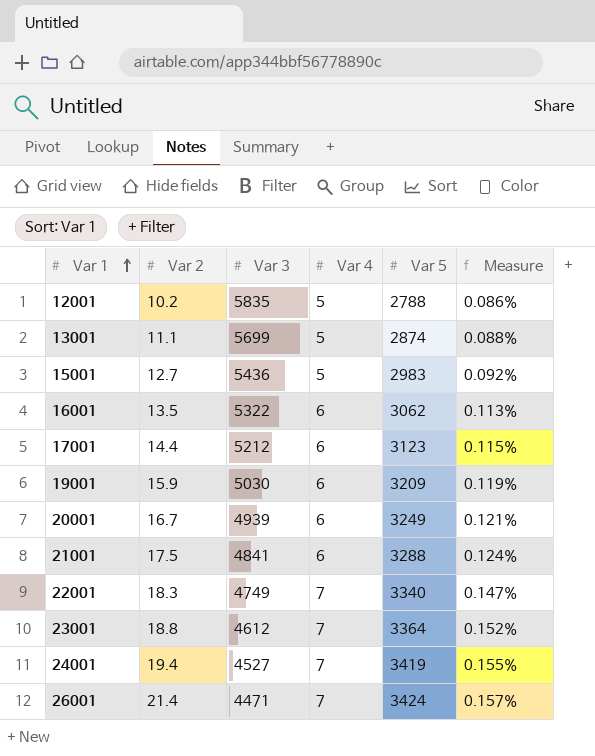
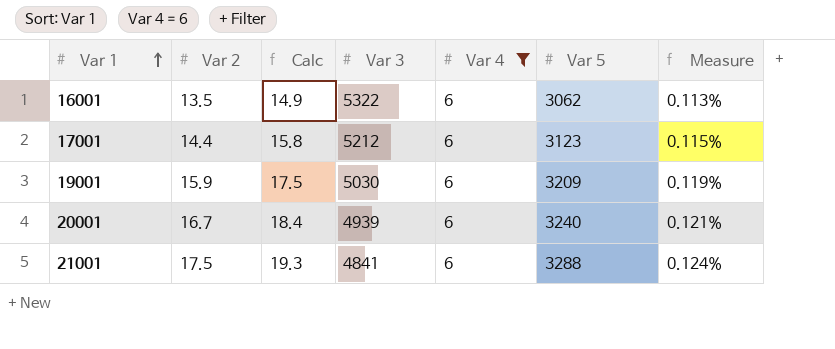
filter: none -> Var 4 = 6
column Calc | formula: none -> [Var 2] * 1.1
20001 | Var 5: 3249 -> 3240

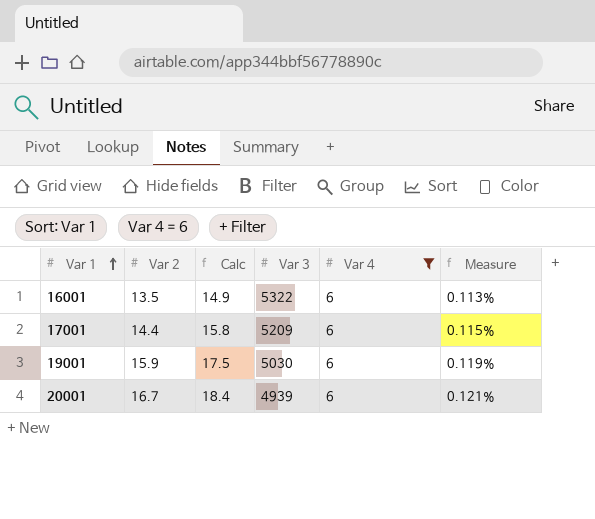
column Var 5 | position: 6 -> none
row 21001: 17.5 | 19.3 | 4841 | 6 | 3288 | 0.124% -> none
17001 | Var 3: 5212 -> 5209

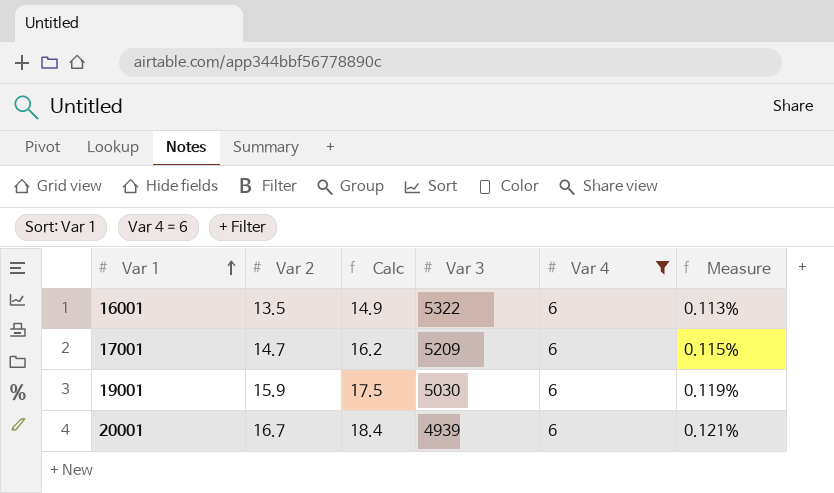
17001 | Var 2: 14.4 -> 14.7
17001 | Calc: 15.8 -> 16.2

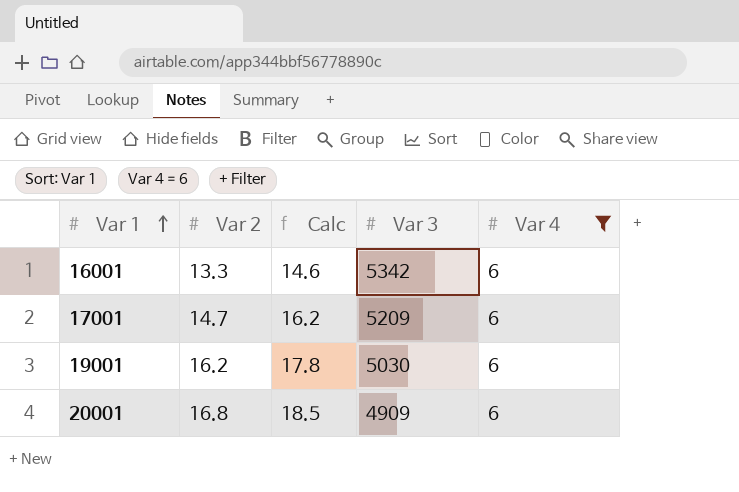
column Measure | formula: [Var 4] / [Var 3] -> none
16001 | Var 2: 13.5 -> 13.3
16001 | Calc: 14.9 -> 14.6
16001 | Var 3: 5322 -> 5342
19001 | Var 2: 15.9 -> 16.2
19001 | Calc: 17.5 -> 17.8
20001 | Var 2: 16.7 -> 16.8
20001 | Calc: 18.4 -> 18.5
20001 | Var 3: 4939 -> 4909

